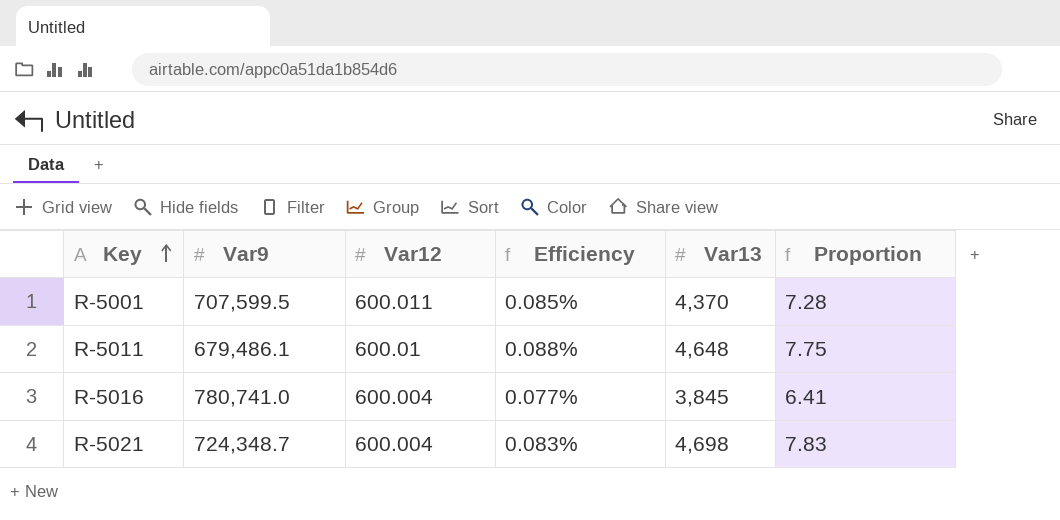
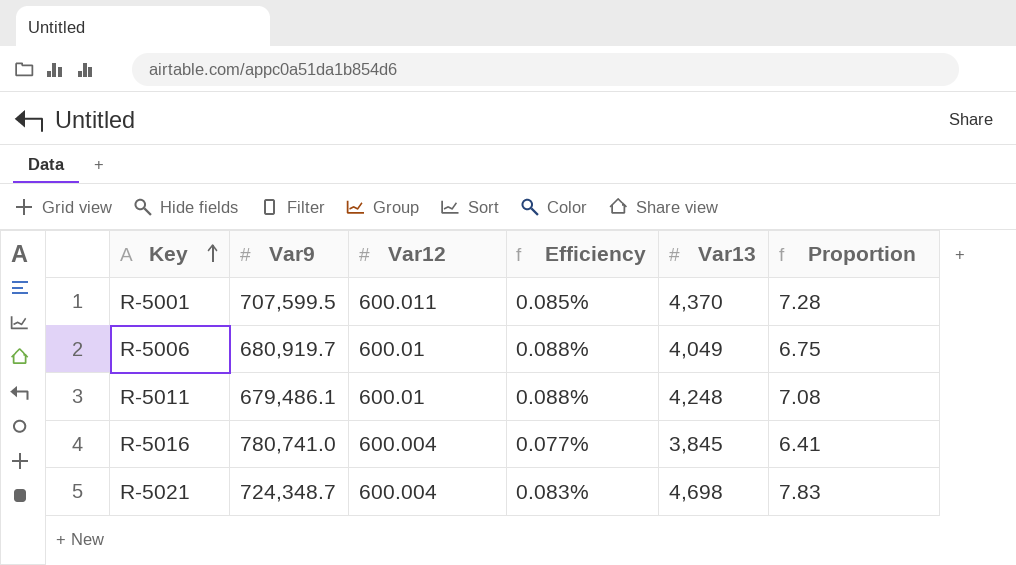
row R-5006: none -> 680,919.7 | 600.01 | 0.088% | 4,049 | 6.75
R-5011 | Var13: 4,648 -> 4,248
R-5011 | Proportion: 7.75 -> 7.08

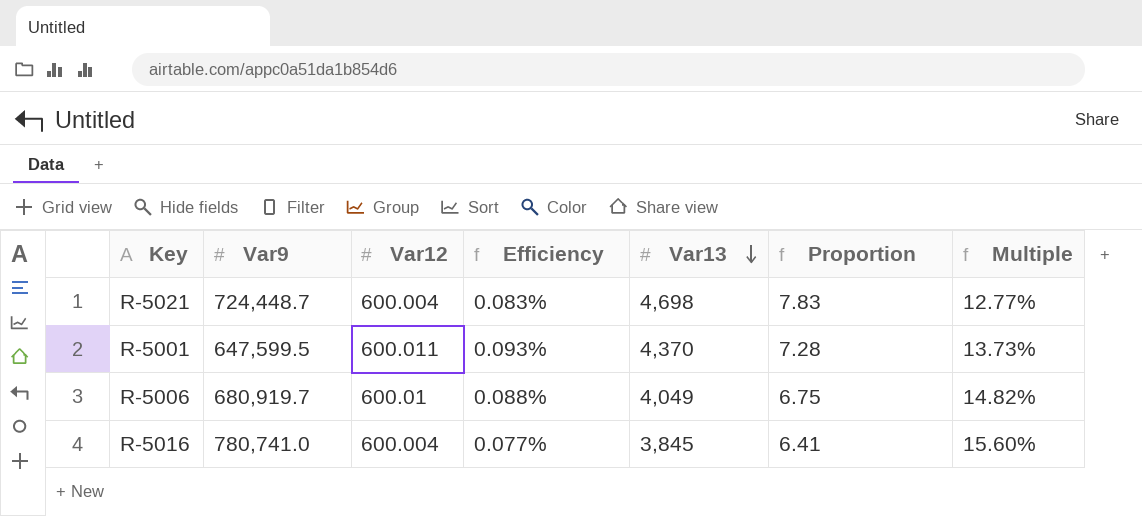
row order: Key ascending -> Var13 descending
column Multiple | formula: none -> [Var12] / [Var13]
row R-5011: 679,486.1 | 600.01 | 0.088% | 4,248 | 7.08 -> none
R-5021 | Var9: 724,348.7 -> 724,448.7
R-5001 | Var9: 707,599.5 -> 647,599.5
R-5001 | Efficiency: 0.085% -> 0.093%

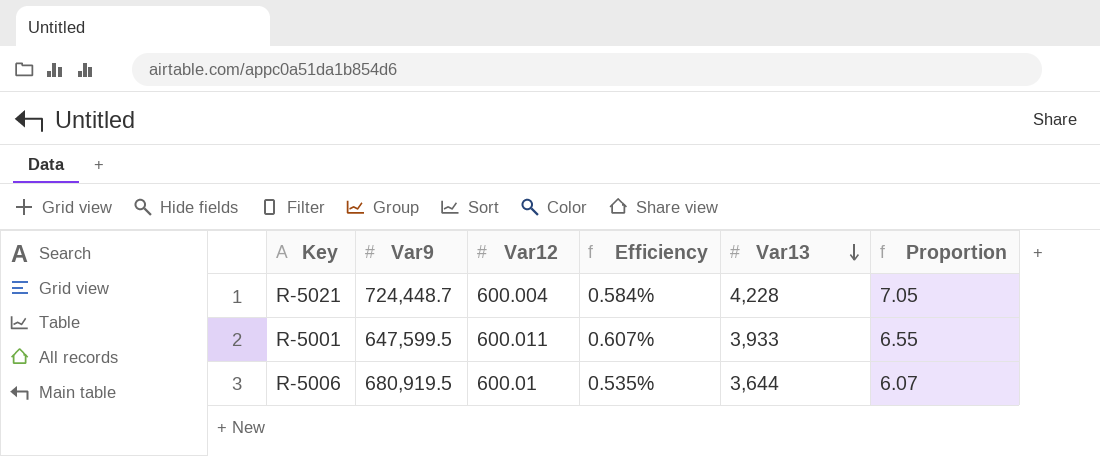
column Multiple | formula: [Var12] / [Var13] -> none
column Efficiency | formula: [Var12] / [Var9] -> [Var13] / [Var9]
row R-5016: 780,741.0 | 600.004 | 0.077% | 3,845 | 6.41 | 15.60% -> none
R-5021 | Var13: 4,698 -> 4,228
R-5021 | Proportion: 7.83 -> 7.05
R-5001 | Var13: 4,370 -> 3,933
R-5001 | Proportion: 7.28 -> 6.55
R-5006 | Var9: 680,919.7 -> 680,919.5
R-5006 | Var13: 4,049 -> 3,644
R-5006 | Proportion: 6.75 -> 6.07

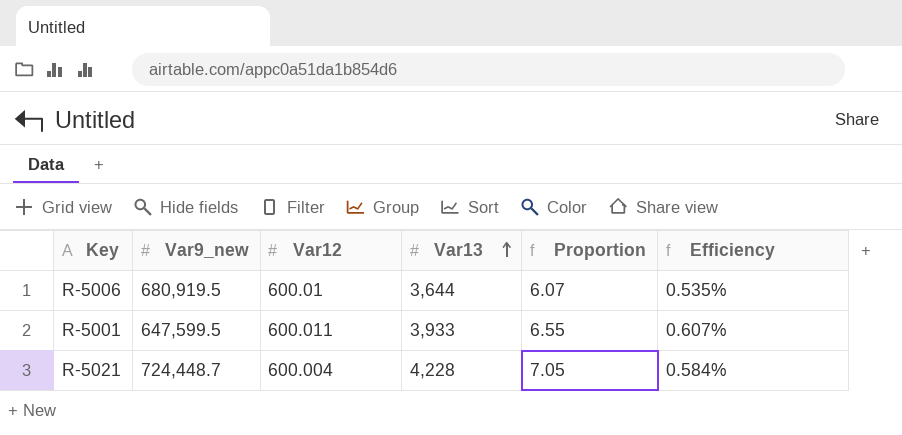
row order: Var13 descending -> Var13 ascending
column name: Var9 -> Var9_new
column Efficiency | position: 4 -> 6

